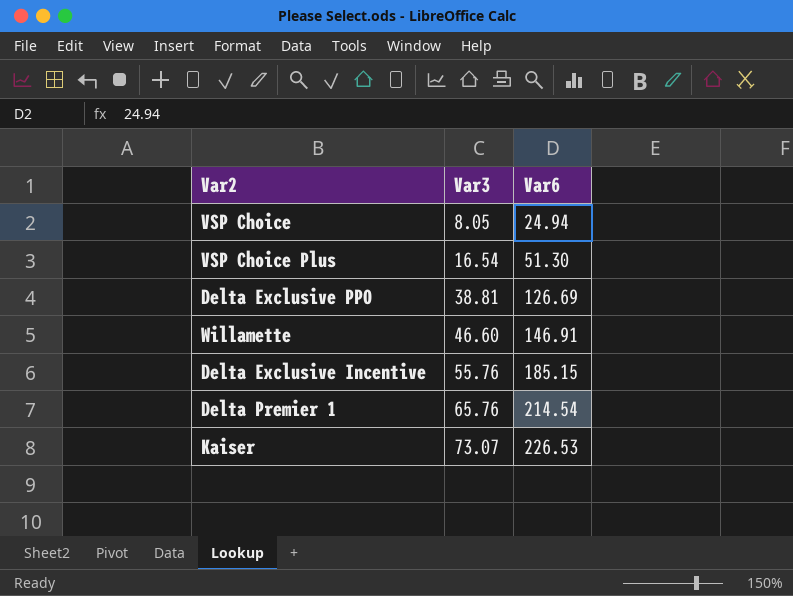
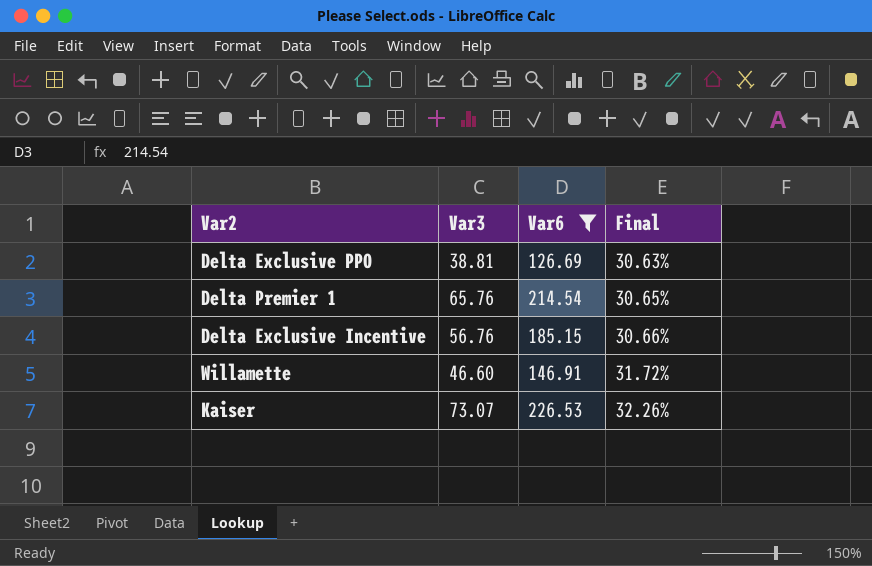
filter: none -> Var6 >= 126.69
row order: Var3 ascending -> Final ascending
column Final | formula: none -> [Var3] / [Var6]
Delta Exclusive Incentive | Var3: 55.76 -> 56.76

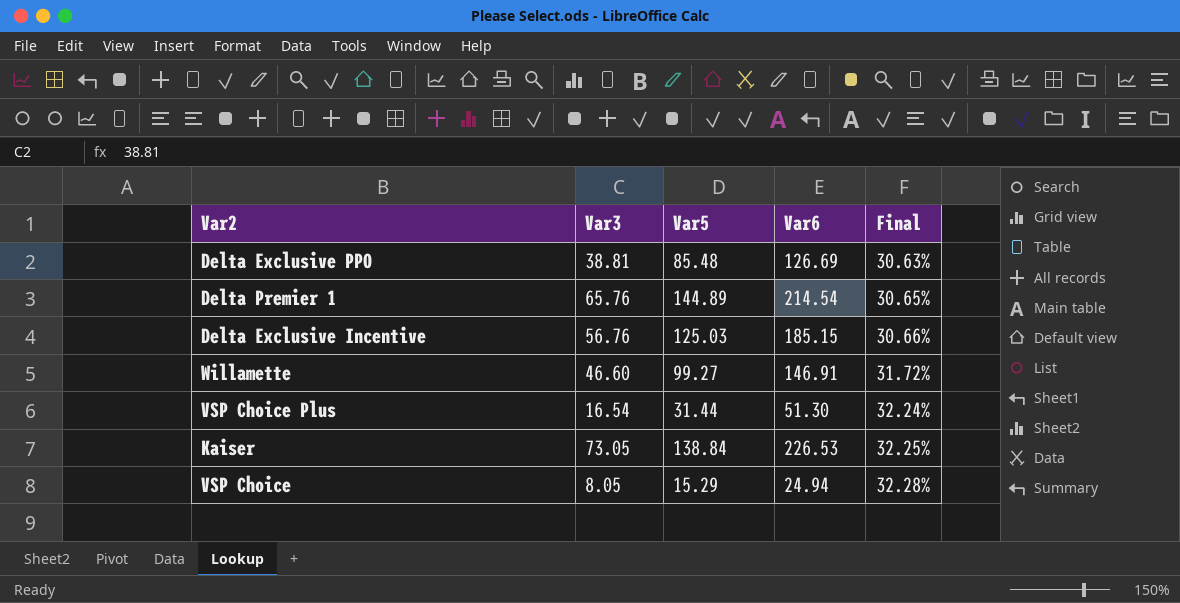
filter: Var6 >= 126.69 -> none
column Var5 | position: none -> 3
Kaiser | Var3: 73.07 -> 73.05
Kaiser | Final: 32.26% -> 32.25%

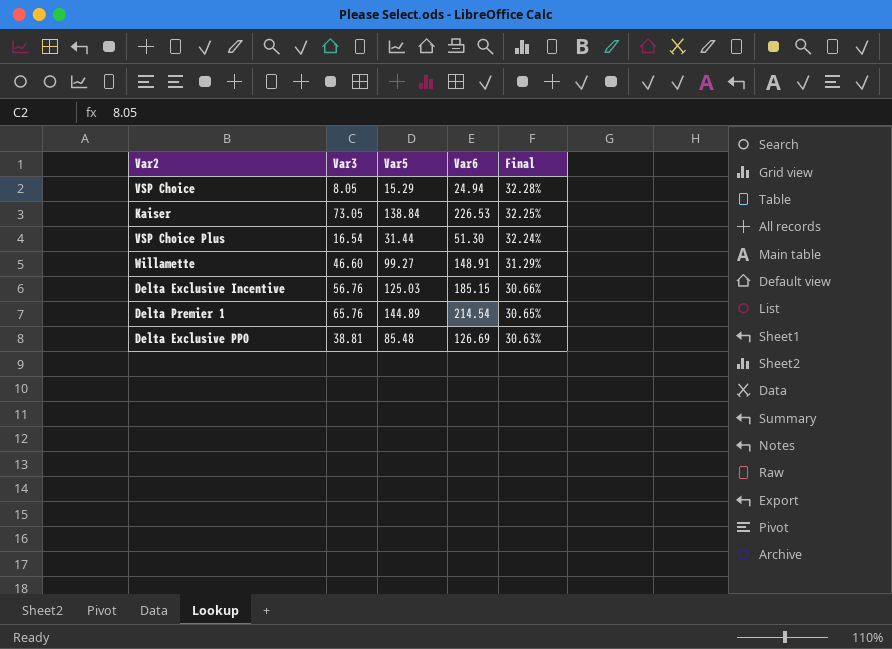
row order: Final ascending -> Final descending
Willamette | Var6: 146.91 -> 148.91
Willamette | Final: 31.72% -> 31.29%

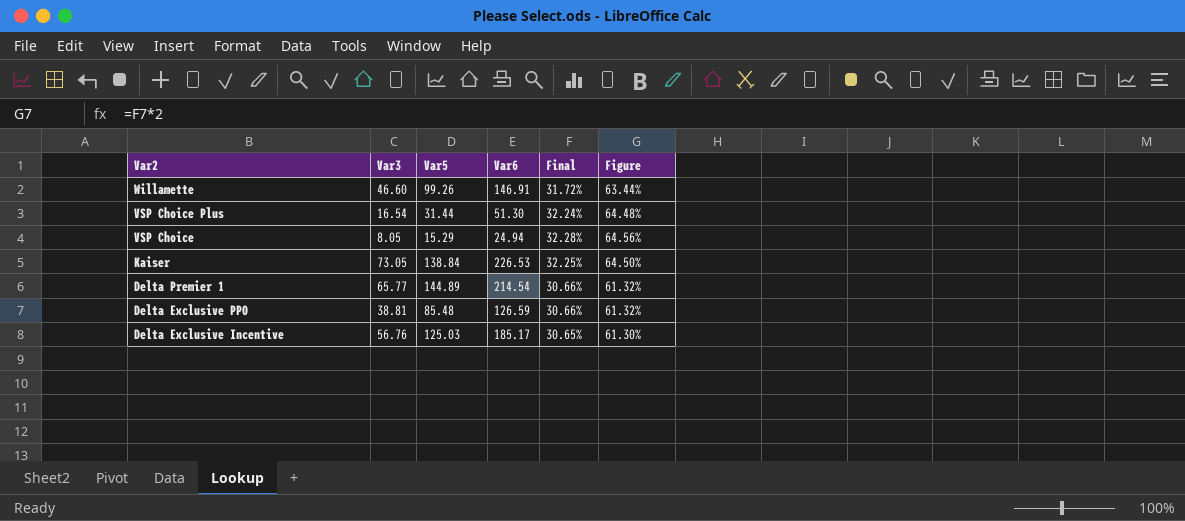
row order: Final descending -> Var2 descending
column Figure | formula: none -> [Final] * 2
Willamette | Var5: 99.27 -> 99.26
Willamette | Var6: 148.91 -> 146.91
Willamette | Final: 31.29% -> 31.72%
Delta Premier 1 | Var3: 65.76 -> 65.77
Delta Premier 1 | Final: 30.65% -> 30.66%
Delta Exclusive PPO | Var6: 126.69 -> 126.59
Delta Exclusive PPO | Final: 30.63% -> 30.66%
Delta Exclusive Incentive | Var6: 185.15 -> 185.17
Delta Exclusive Incentive | Final: 30.66% -> 30.65%

